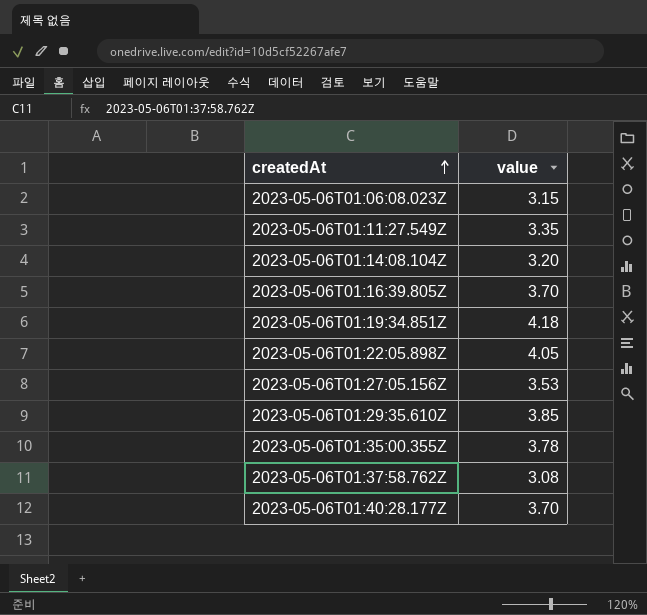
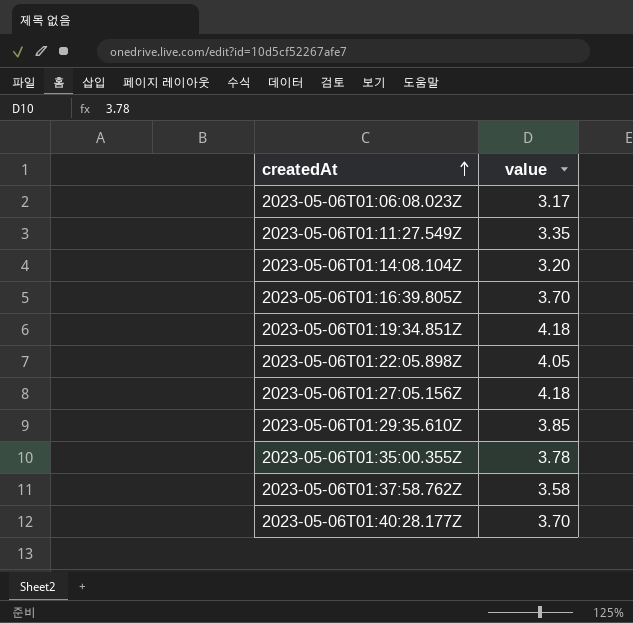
2023-05-06T01:06:08.023Z | value: 3.15 -> 3.17
2023-05-06T01:27:05.156Z | value: 3.53 -> 4.18
2023-05-06T01:37:58.762Z | value: 3.08 -> 3.58

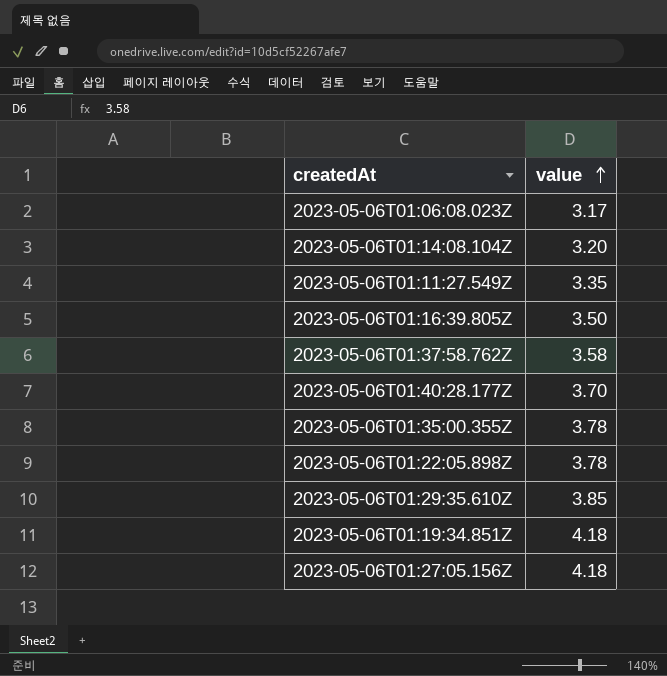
row order: createdAt ascending -> value ascending
2023-05-06T01:16:39.805Z | value: 3.70 -> 3.50
2023-05-06T01:22:05.898Z | value: 4.05 -> 3.78

